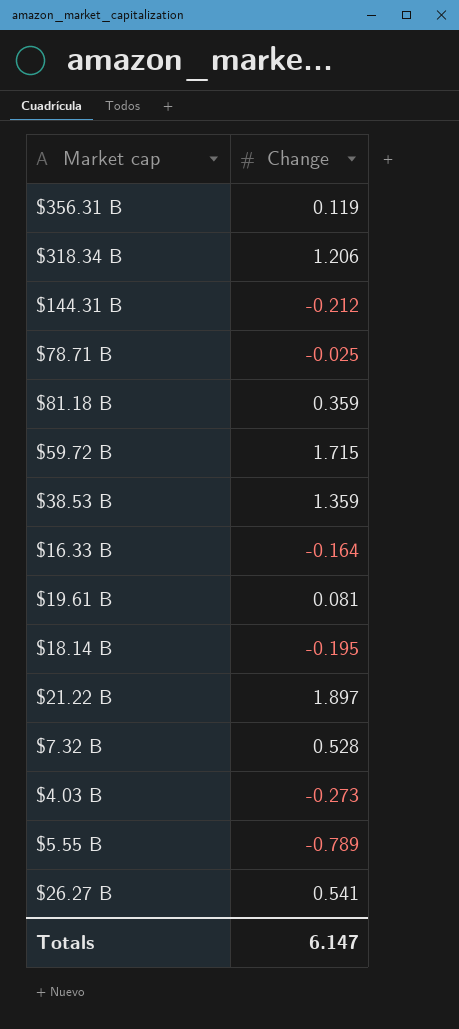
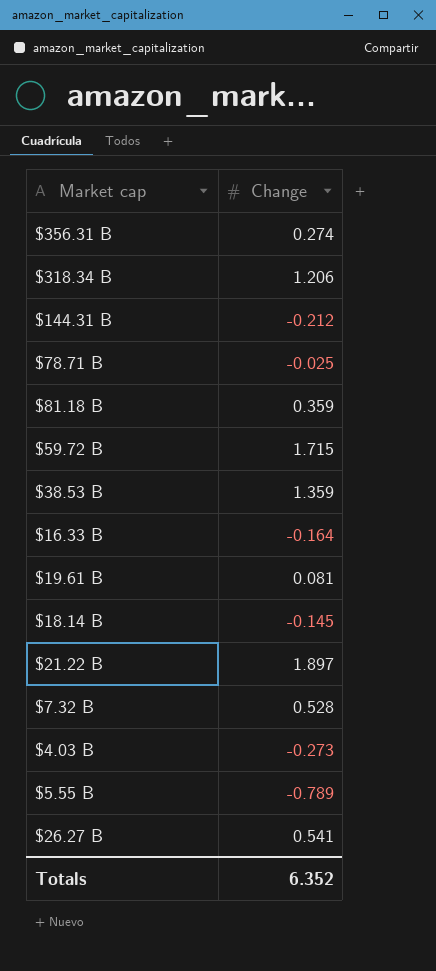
$356.31 B | Change: 0.119 -> 0.274
$18.14 B | Change: -0.195 -> -0.145
Totals | Change: 6.147 -> 6.352

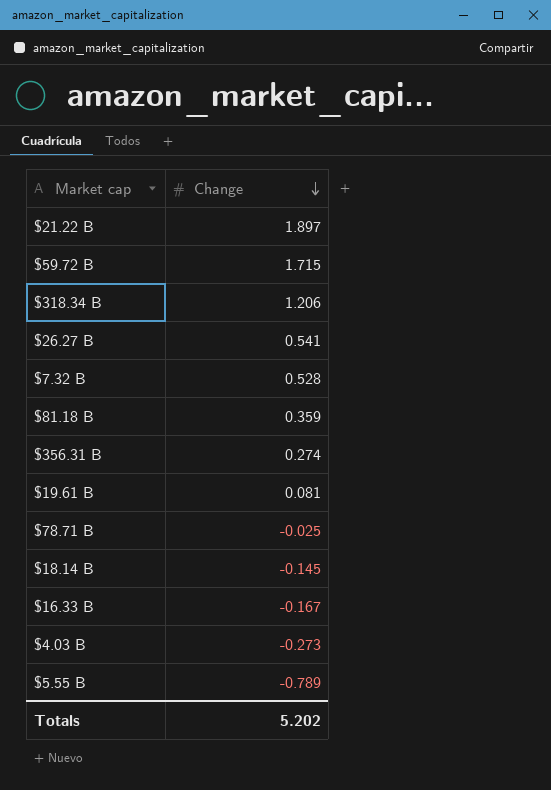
row order: none -> Change descending
row $144.31 B: -0.212 -> none
row $38.53 B: 1.359 -> none
$16.33 B | Change: -0.164 -> -0.167
Totals | Change: 6.352 -> 5.202

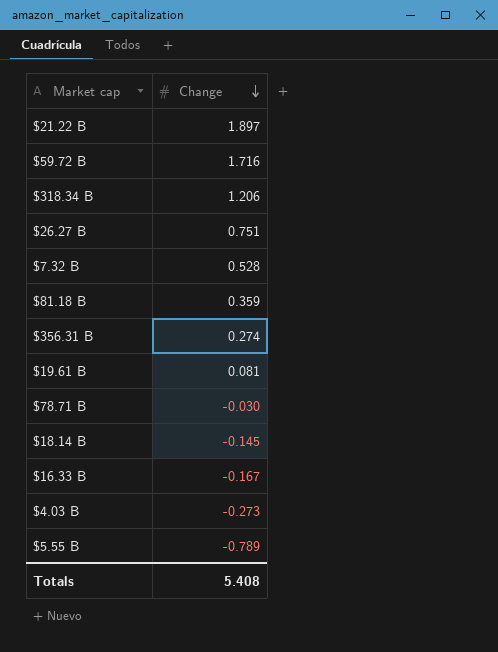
$59.72 B | Change: 1.715 -> 1.716
$26.27 B | Change: 0.541 -> 0.751
$78.71 B | Change: -0.025 -> -0.030
Totals | Change: 5.202 -> 5.408

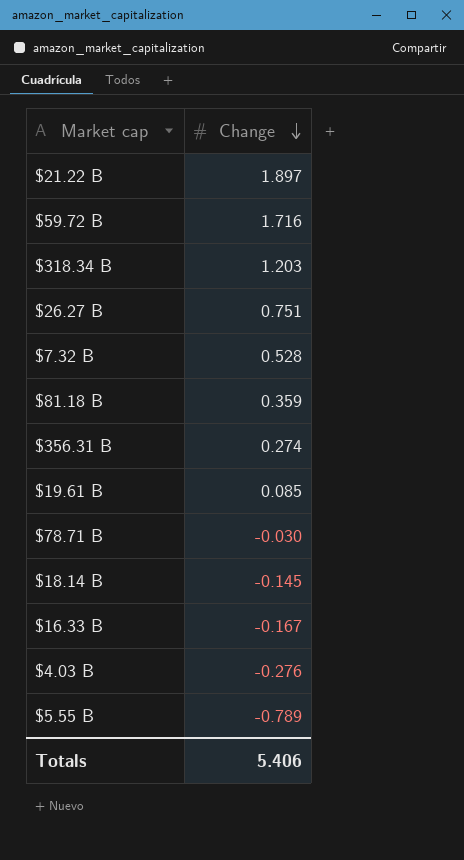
$318.34 B | Change: 1.206 -> 1.203
$19.61 B | Change: 0.081 -> 0.085
$4.03 B | Change: -0.273 -> -0.276
Totals | Change: 5.408 -> 5.406

